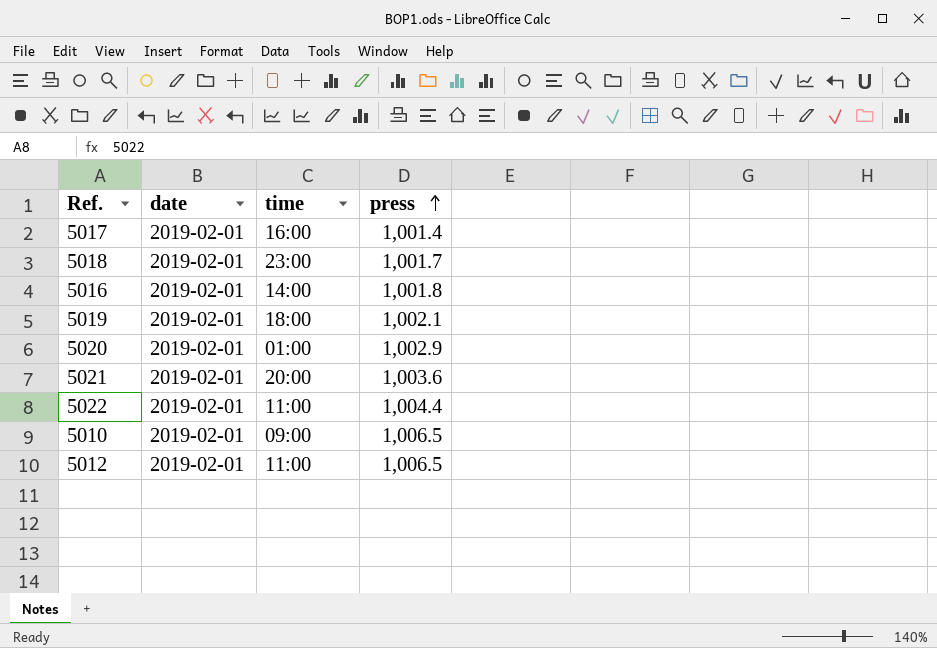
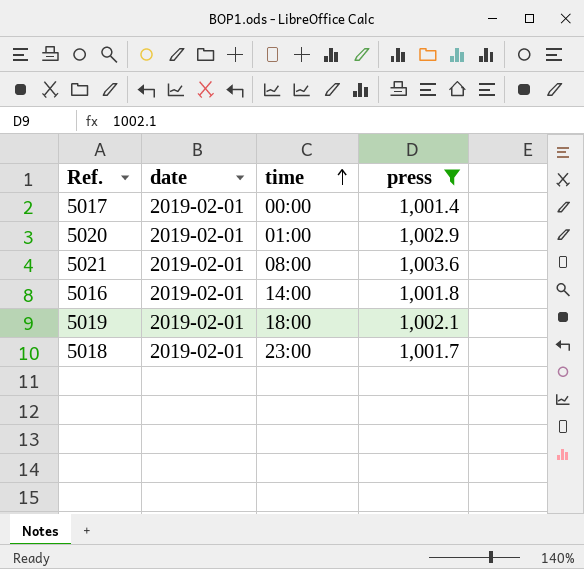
filter: none -> press <= 1,003.6
row order: press ascending -> time ascending
5017 | time: 16:00 -> 00:00
5021 | time: 20:00 -> 08:00

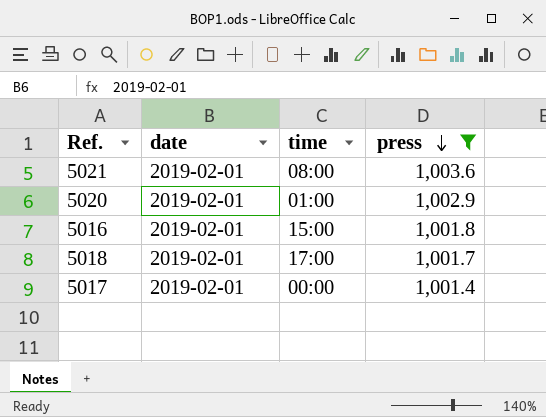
row order: time ascending -> press descending
row 5019: 2019-02-01 | 18:00 | 1,002.1 -> none
5016 | time: 14:00 -> 15:00
5018 | time: 23:00 -> 17:00

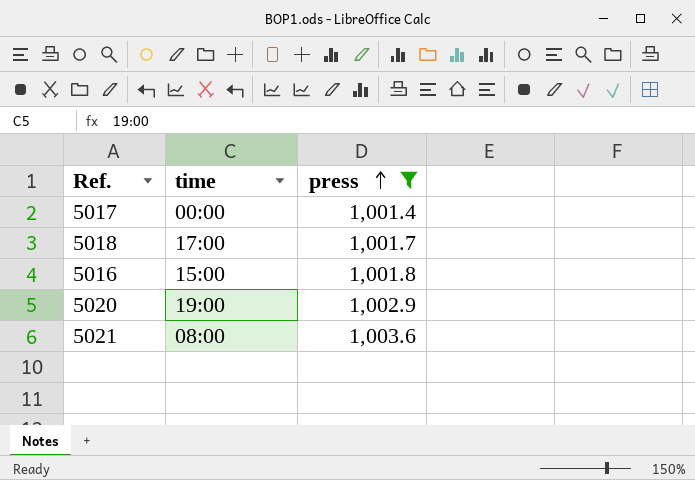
row order: press descending -> press ascending
column date | position: 2 -> none
5020 | time: 01:00 -> 19:00

